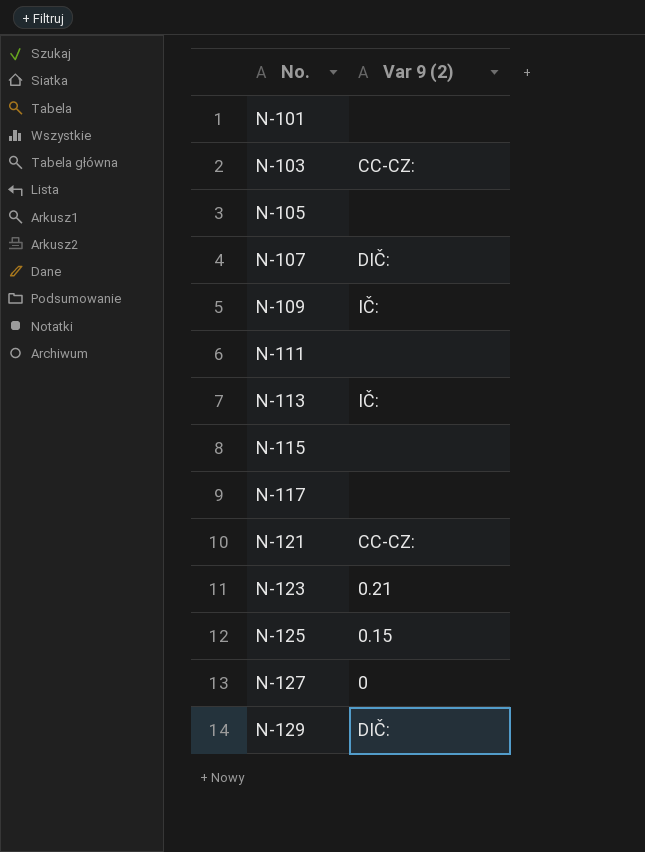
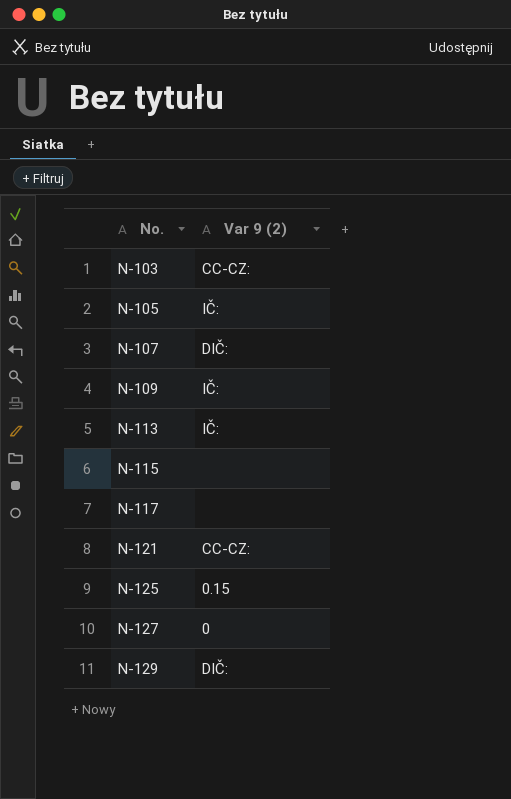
row N-101: none -> none
row N-111: none -> none
row N-123: 0.21 -> none
N-105 | Var 9 (2): none -> IČ:

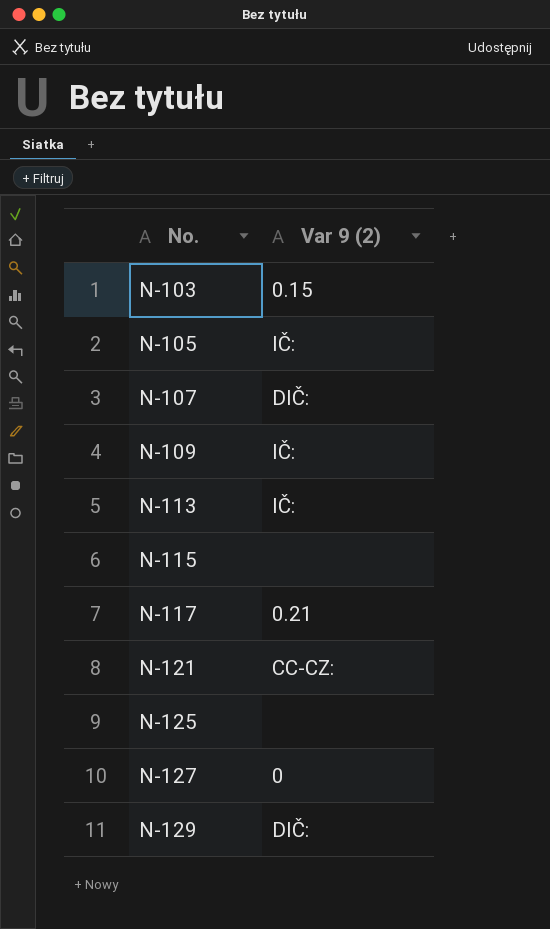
N-103 | Var 9 (2): CC-CZ: -> 0.15
N-117 | Var 9 (2): none -> 0.21
N-125 | Var 9 (2): 0.15 -> none

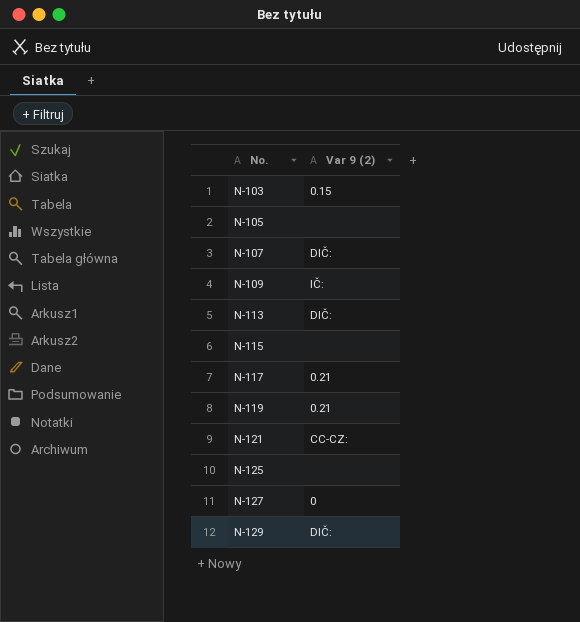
N-105 | Var 9 (2): IČ: -> none
N-113 | Var 9 (2): IČ: -> DIČ:
row N-119: none -> 0.21

